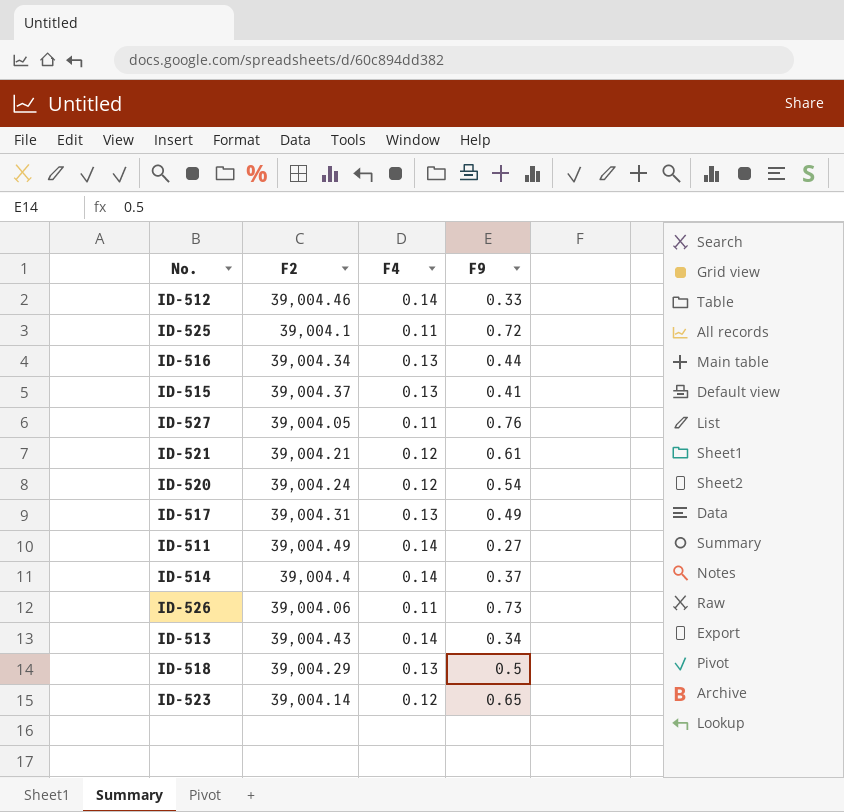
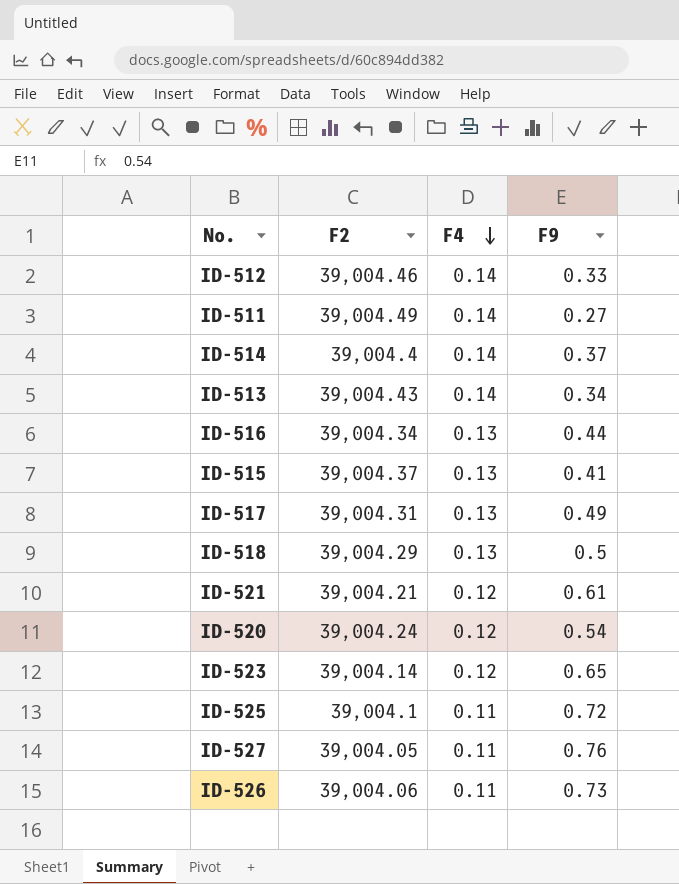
row order: none -> F4 descending

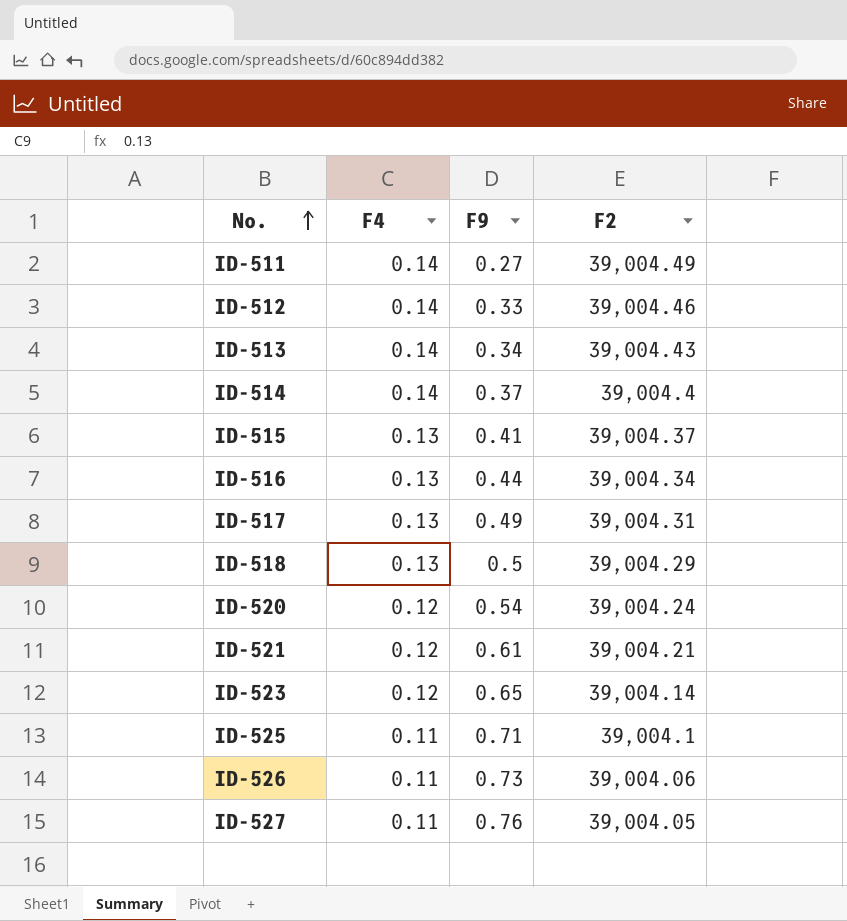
row order: F4 descending -> No. ascending
column F2 | position: 2 -> 4
ID-525 | F9: 0.72 -> 0.71

